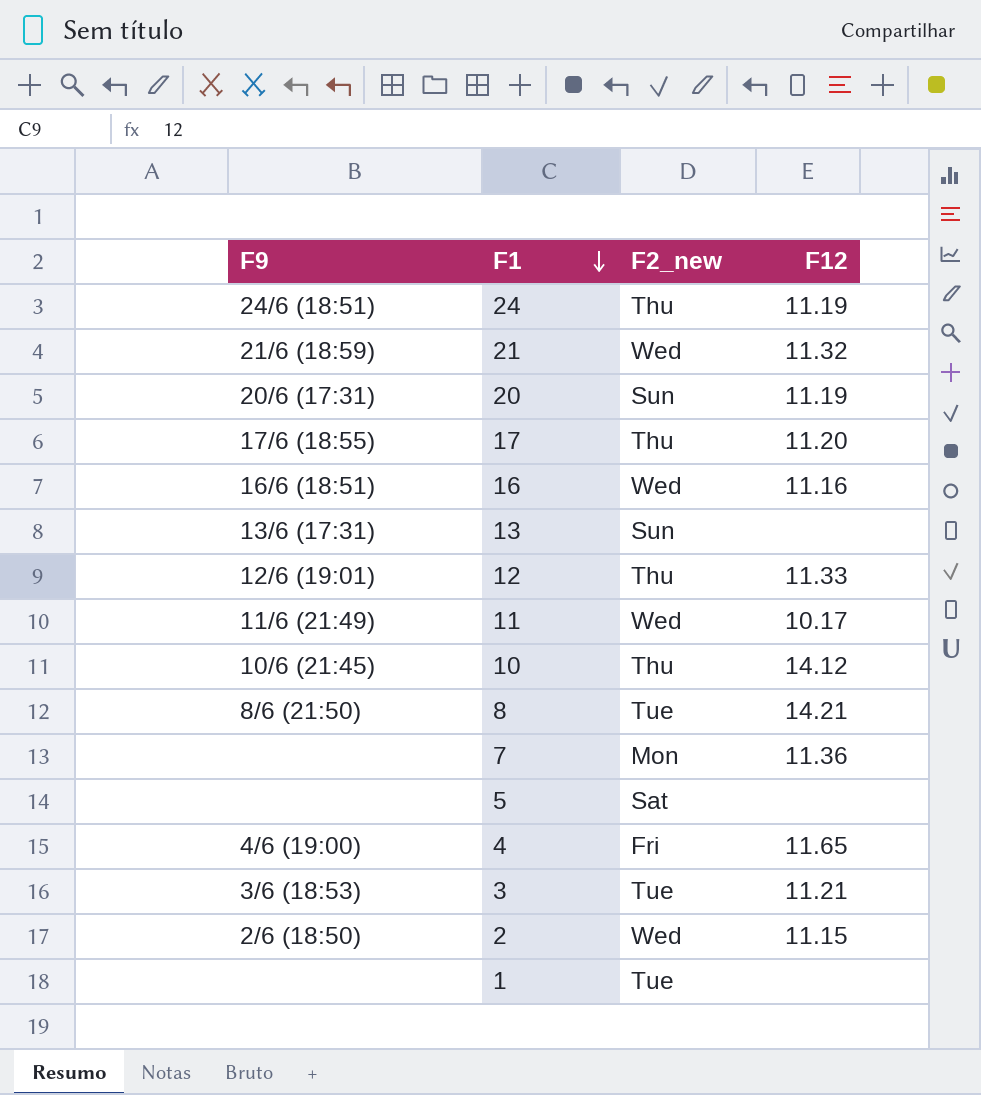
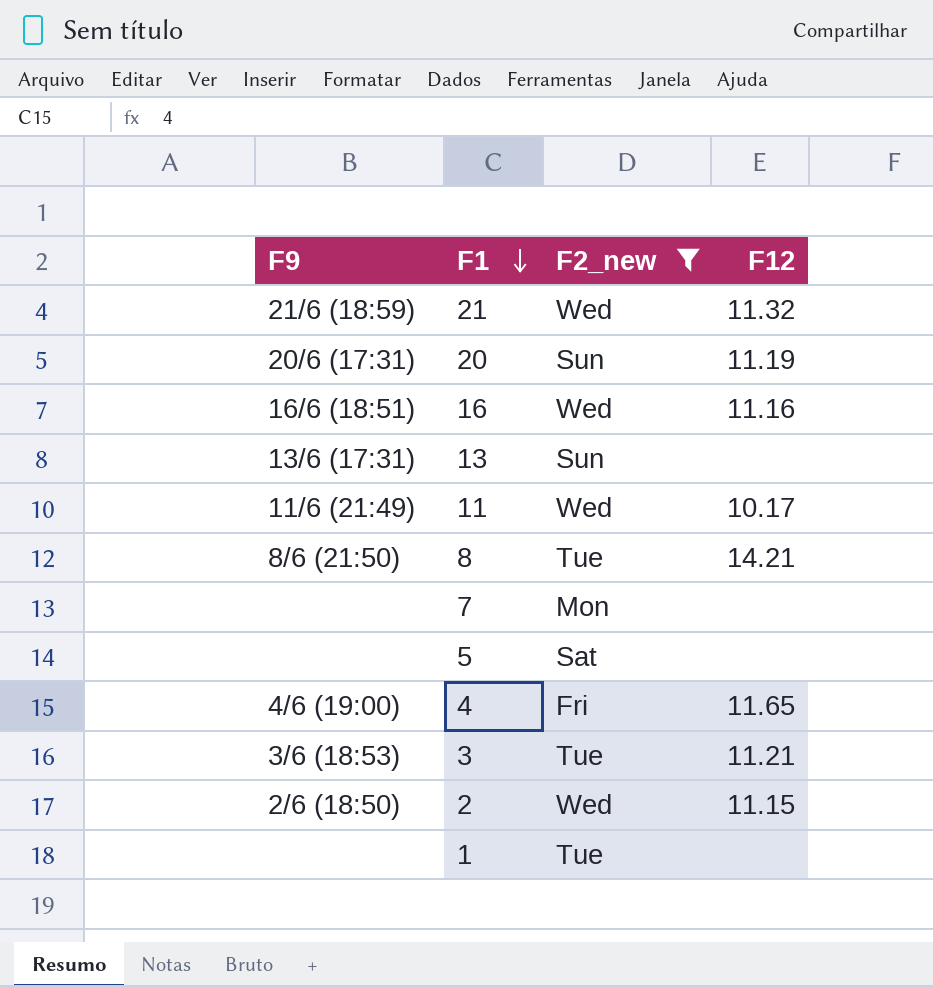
filter: none -> F2_new != Thu
7 | F12: 11.36 -> none

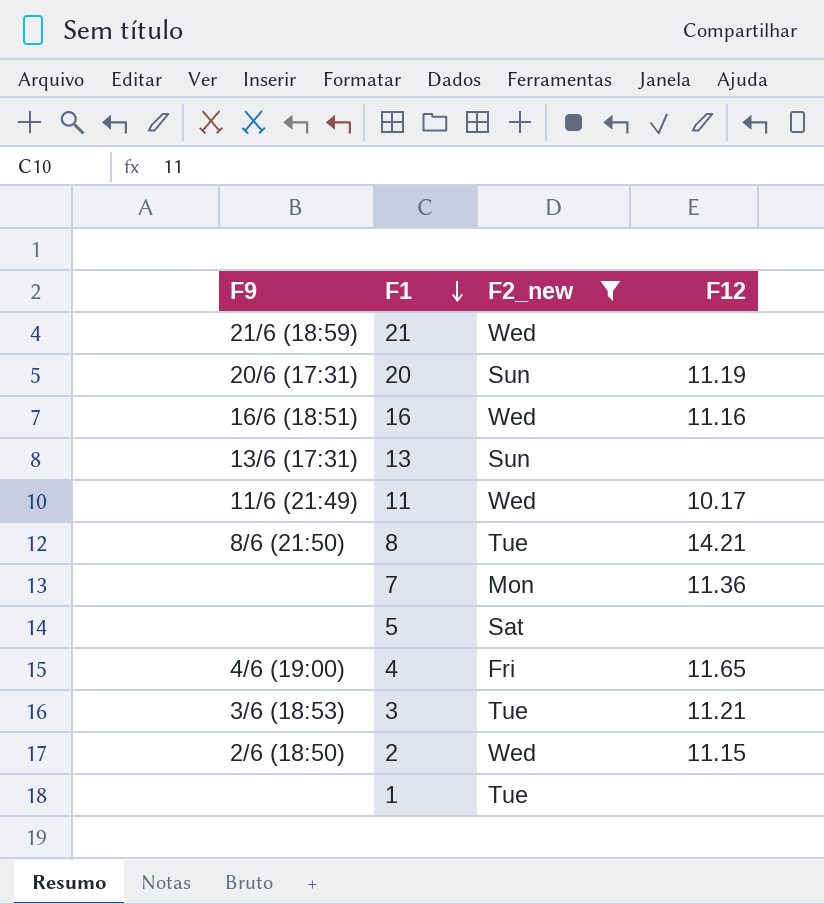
21 | F12: 11.32 -> none
7 | F12: none -> 11.36

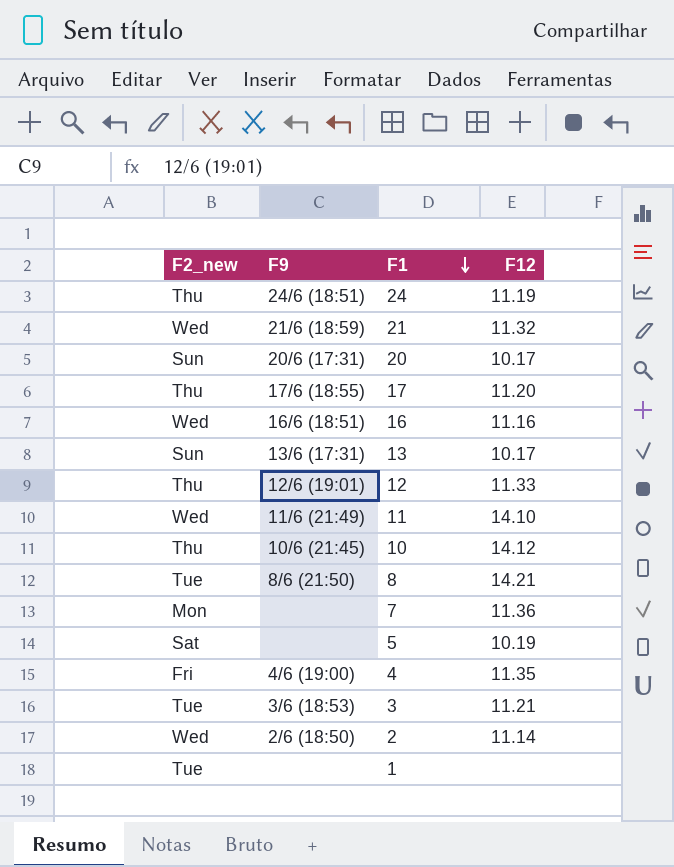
filter: F2_new != Thu -> none
column F2_new | position: 3 -> 1
21 | F12: none -> 11.32
20 | F12: 11.19 -> 10.17
13 | F12: none -> 10.17
11 | F12: 10.17 -> 14.10
5 | F12: none -> 10.19
4 | F12: 11.65 -> 11.35
2 | F12: 11.15 -> 11.14

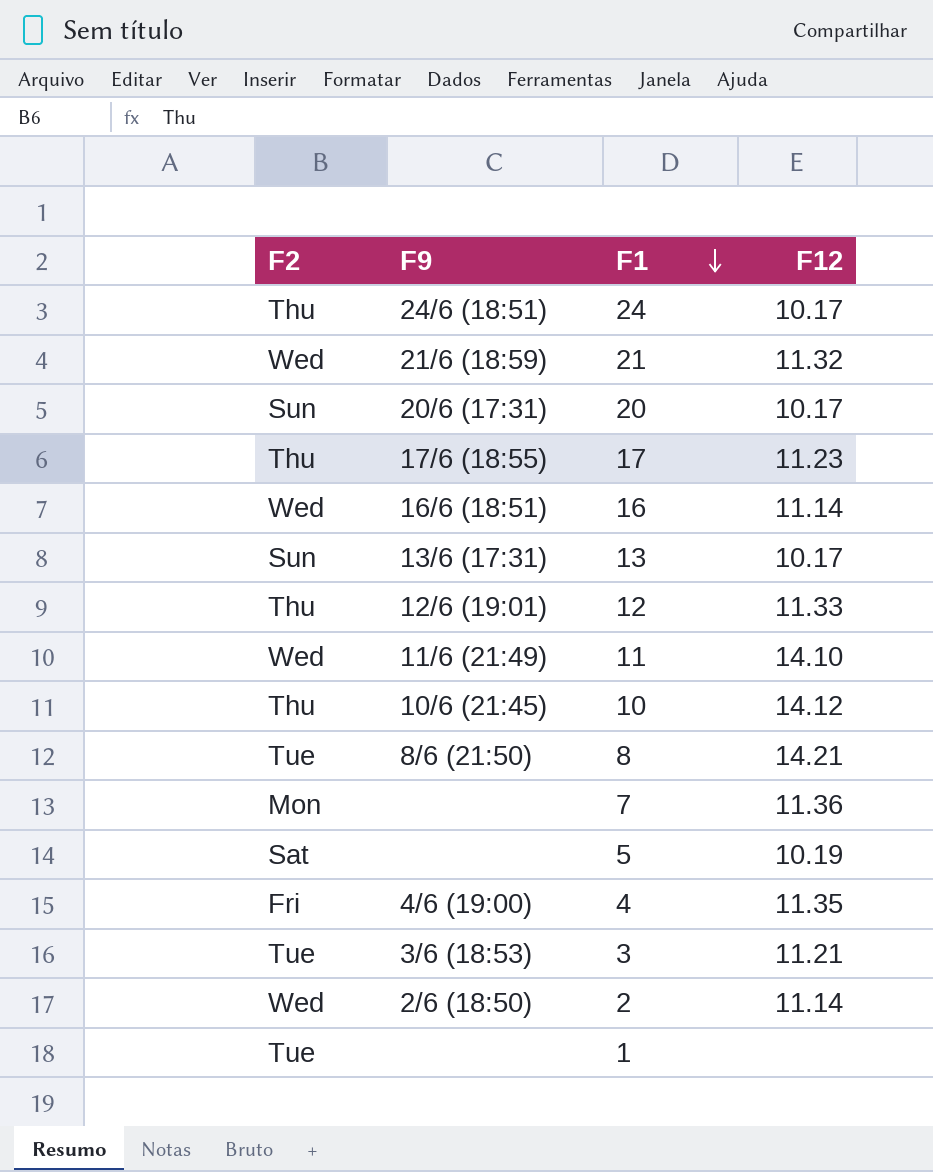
column name: F2_new -> F2
24 | F12: 11.19 -> 10.17
17 | F12: 11.20 -> 11.23
16 | F12: 11.16 -> 11.14

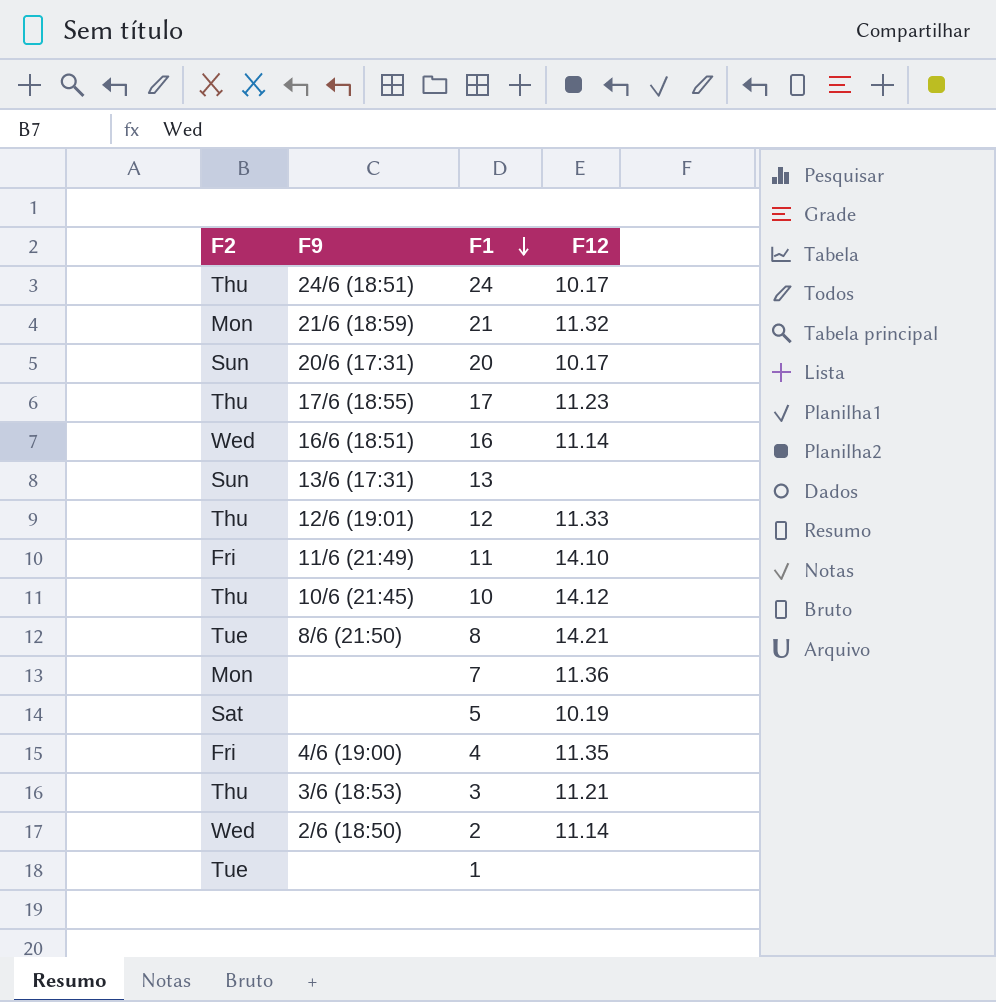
21 | F2: Wed -> Mon
13 | F12: 10.17 -> none
11 | F2: Wed -> Fri
3 | F2: Tue -> Thu

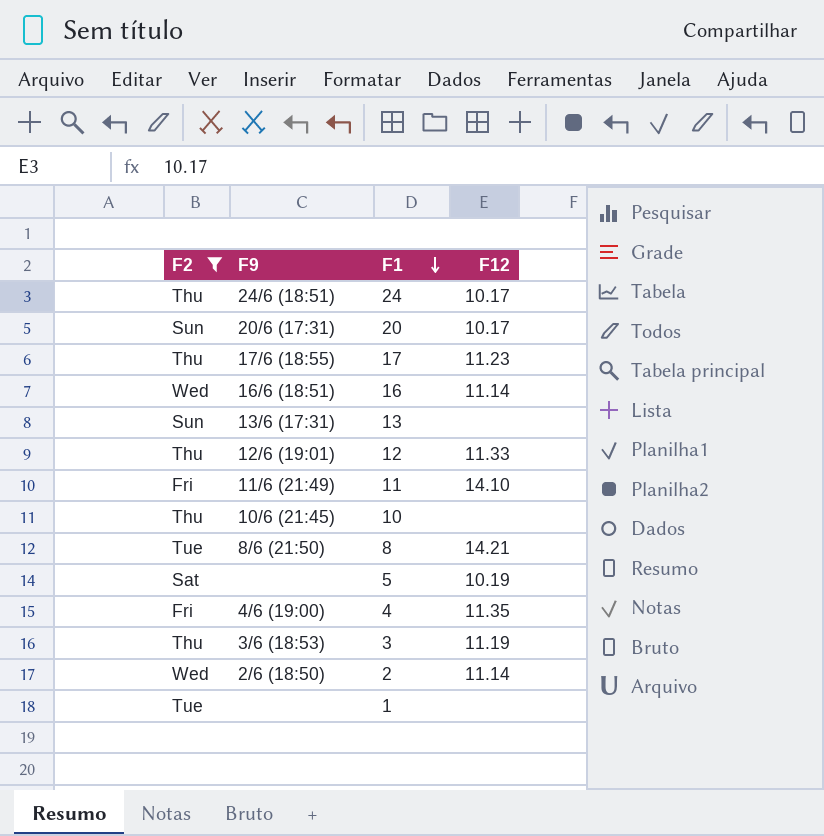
filter: none -> F2 != Mon
10 | F12: 14.12 -> none
3 | F12: 11.21 -> 11.19

